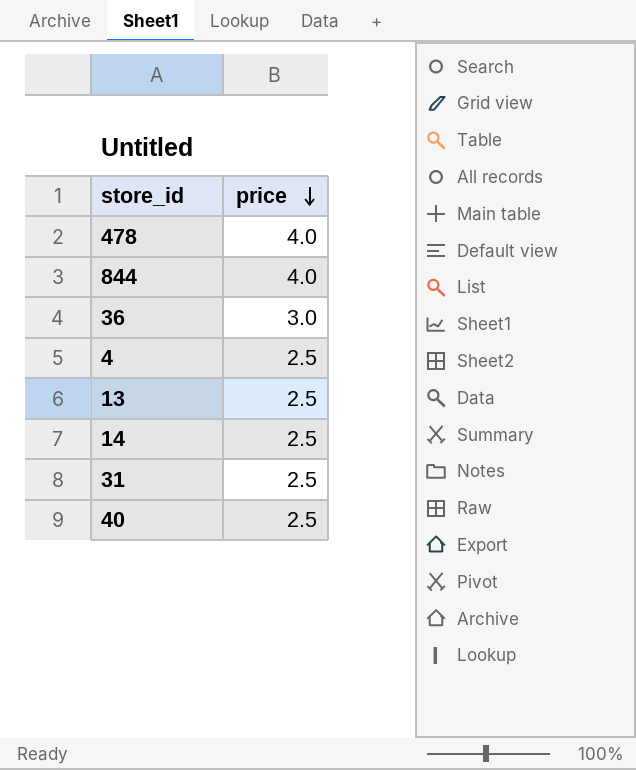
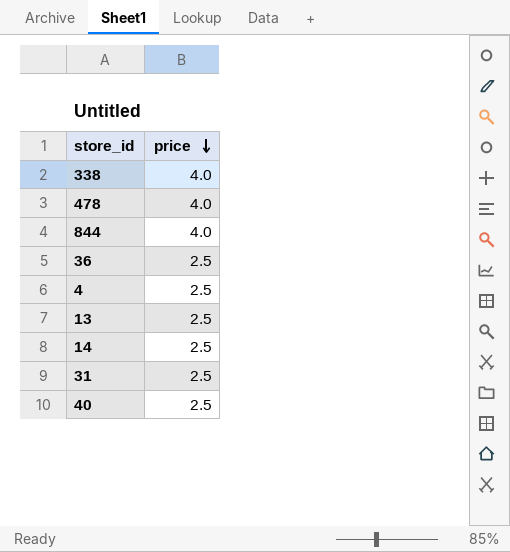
row 338: none -> 4.0
36 | price: 3.0 -> 2.5

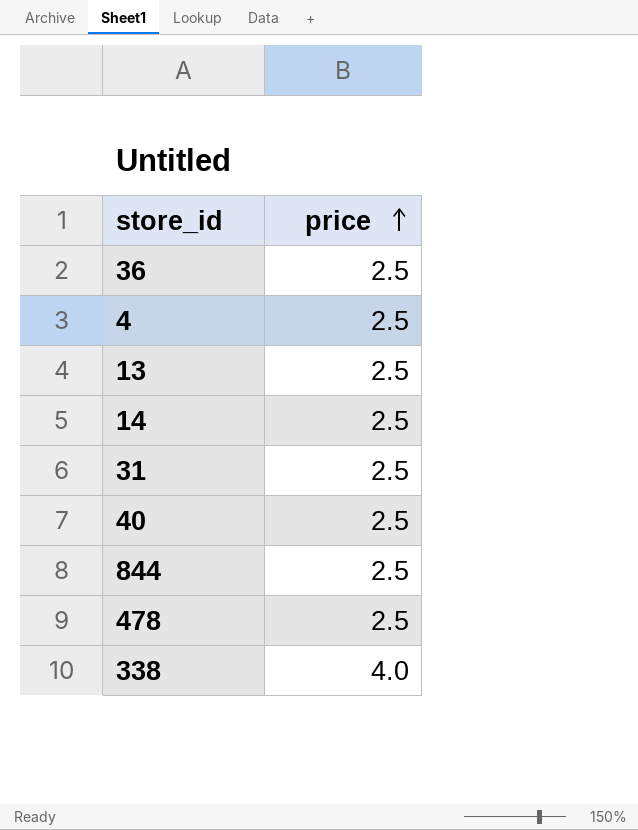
row order: price descending -> price ascending
844 | price: 4.0 -> 2.5
478 | price: 4.0 -> 2.5

